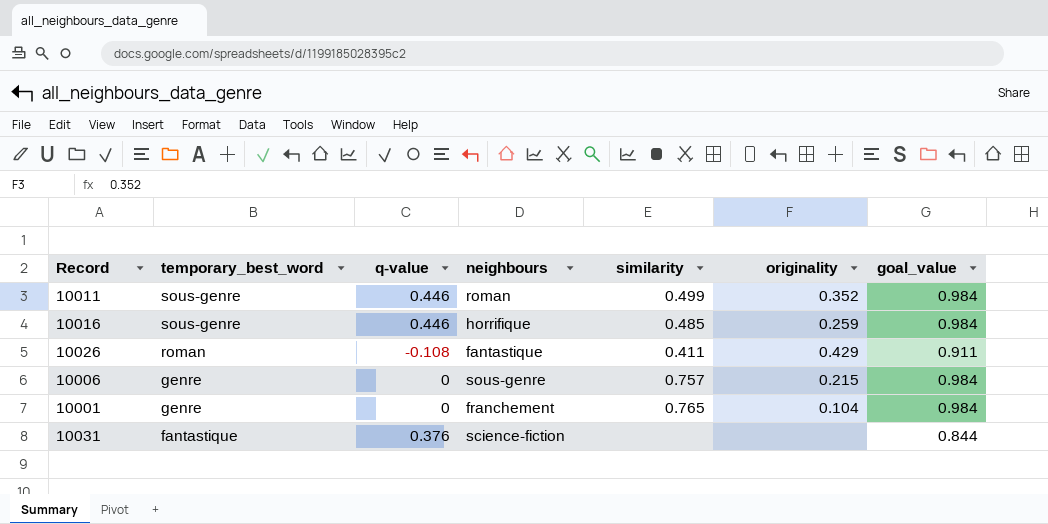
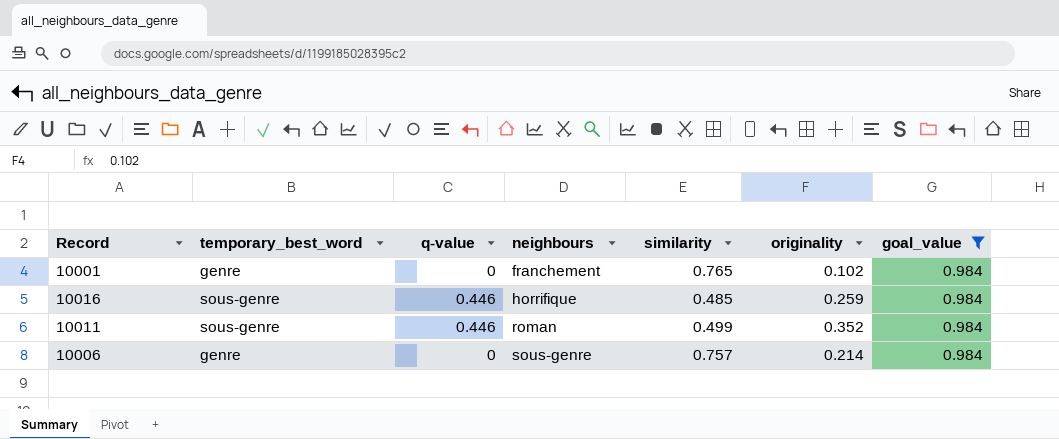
filter: none -> goal_value = 0.984
row order: temporary_best_word descending -> neighbours ascending
10001 | originality: 0.104 -> 0.102
10006 | originality: 0.215 -> 0.214

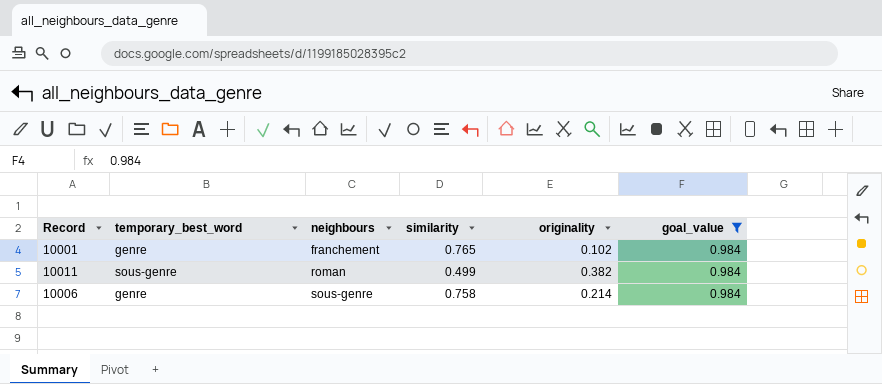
column q-value | position: 3 -> none
row 10016: sous-genre | 0.446 | horrifique | 0.485 | 0.259 | 0.984 -> none
10011 | originality: 0.352 -> 0.382
10006 | similarity: 0.757 -> 0.758

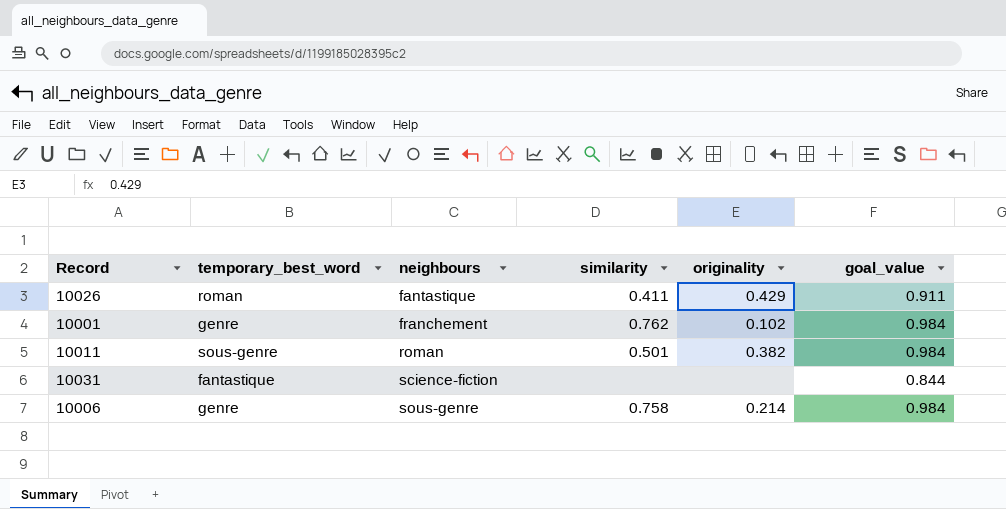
filter: goal_value = 0.984 -> none
10001 | similarity: 0.765 -> 0.762
10011 | similarity: 0.499 -> 0.501

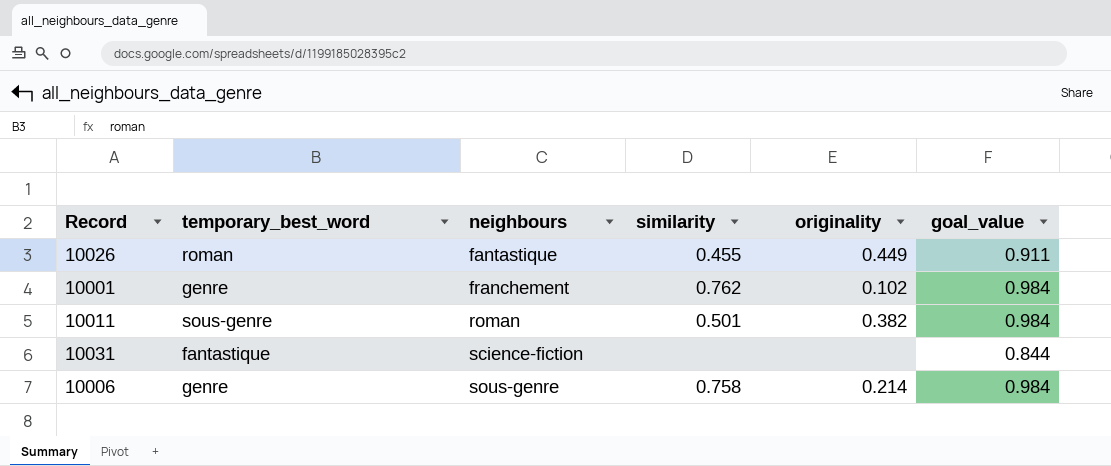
10026 | similarity: 0.411 -> 0.455
10026 | originality: 0.429 -> 0.449

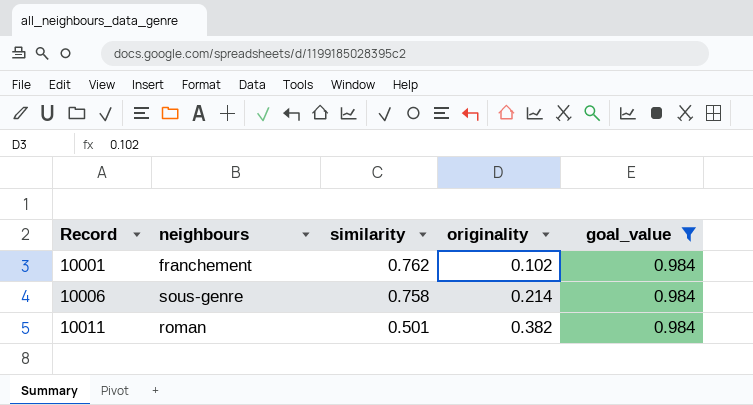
filter: none -> goal_value = 0.984
row order: neighbours ascending -> Record ascending
column temporary_best_word | position: 2 -> none

